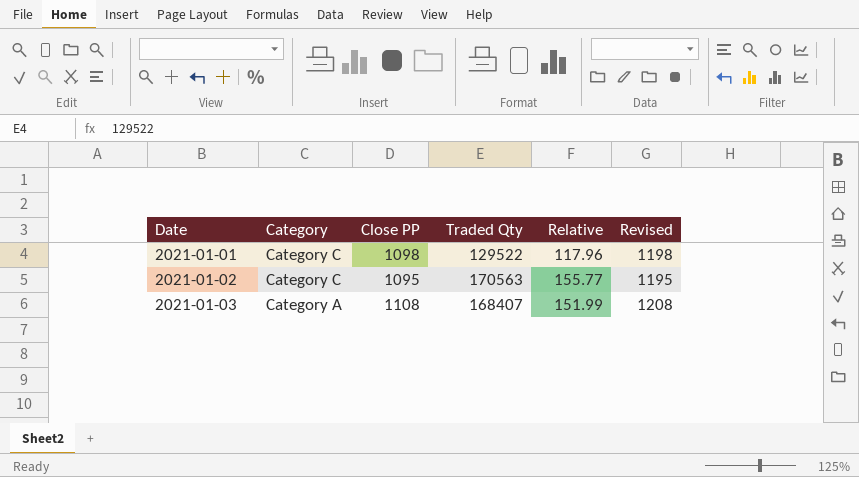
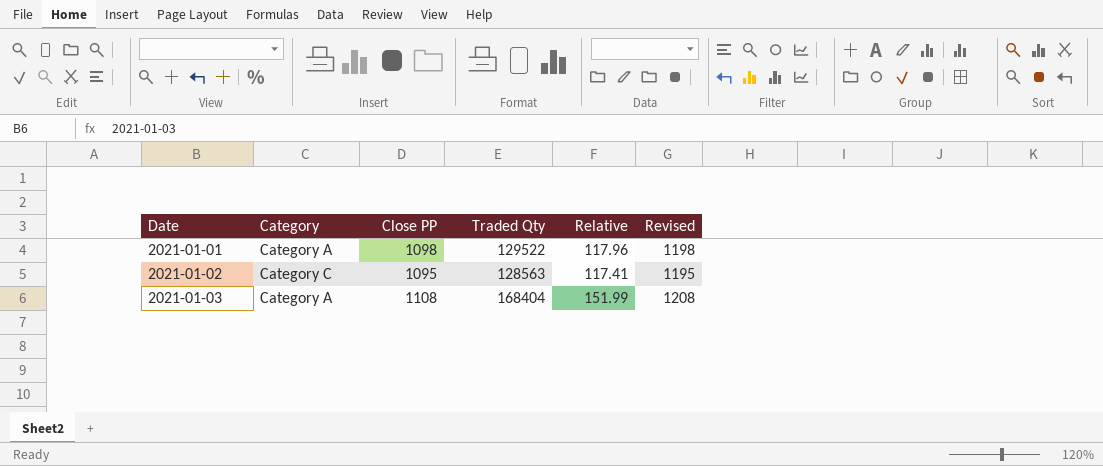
2021-01-01 | Category: Category C -> Category A
2021-01-02 | Traded Qty: 170563 -> 128563
2021-01-02 | Relative: 155.77 -> 117.41
2021-01-03 | Traded Qty: 168407 -> 168404

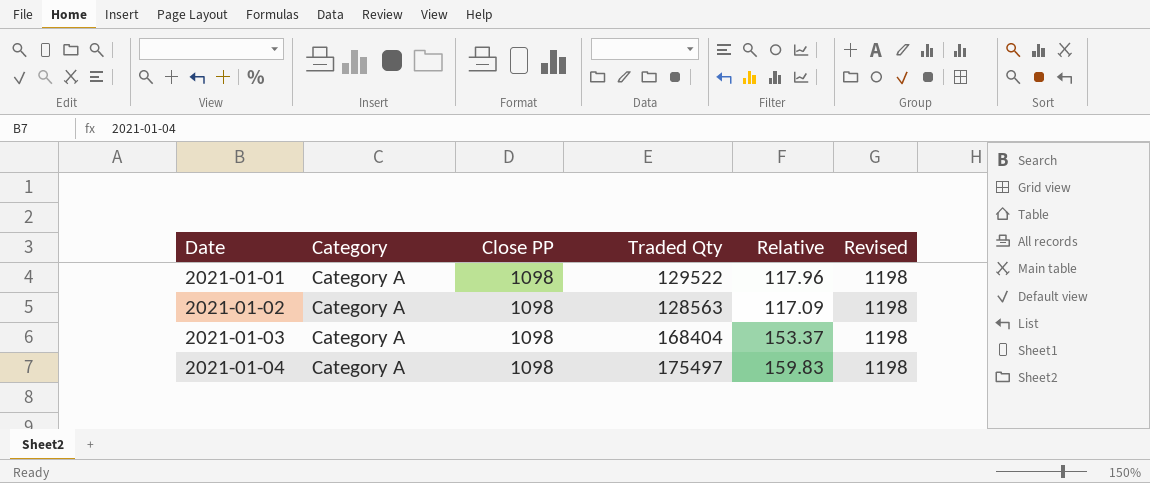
2021-01-02 | Category: Category C -> Category A
2021-01-02 | Close PP: 1095 -> 1098
2021-01-02 | Relative: 117.41 -> 117.09
2021-01-02 | Revised: 1195 -> 1198
2021-01-03 | Close PP: 1108 -> 1098
2021-01-03 | Relative: 151.99 -> 153.37
2021-01-03 | Revised: 1208 -> 1198
row 2021-01-04: none -> Category A | 1098 | 175497 | 159.83 | 1198

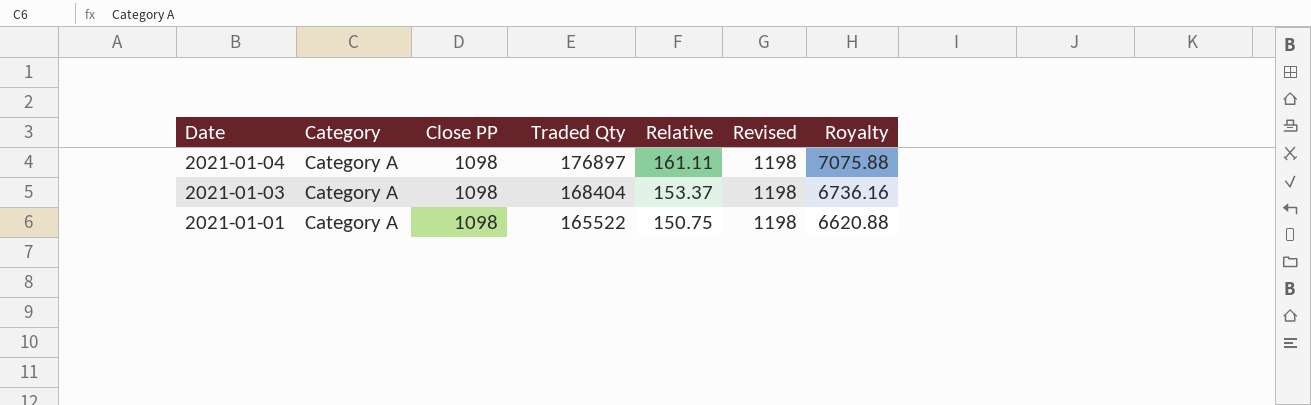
row order: Date ascending -> Date descending
column Royalty | formula: none -> [Traded Qty] * 0.04
row 2021-01-02: Category A | 1098 | 128563 | 117.09 | 1198 -> none
2021-01-04 | Traded Qty: 175497 -> 176897
2021-01-04 | Relative: 159.83 -> 161.11
2021-01-01 | Traded Qty: 129522 -> 165522
2021-01-01 | Relative: 117.96 -> 150.75

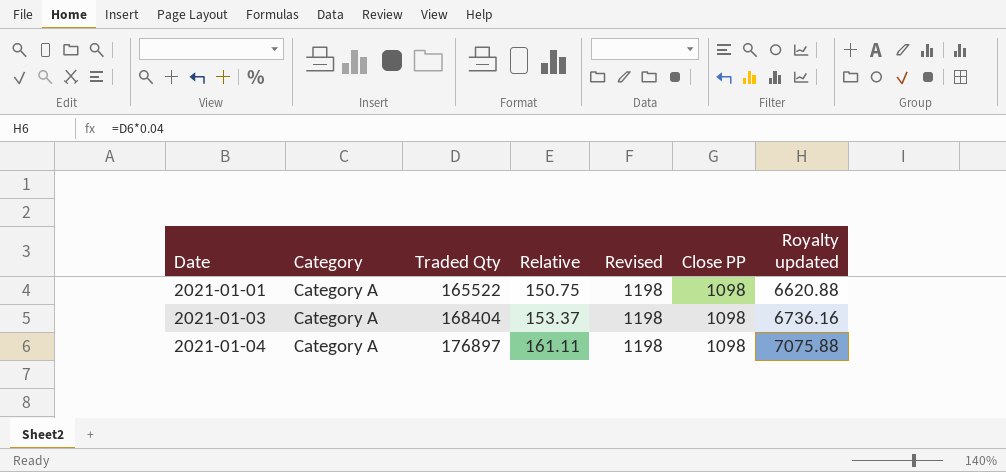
row order: Date descending -> Date ascending
column Close PP | position: 3 -> 6
column name: Royalty -> Royalty updated

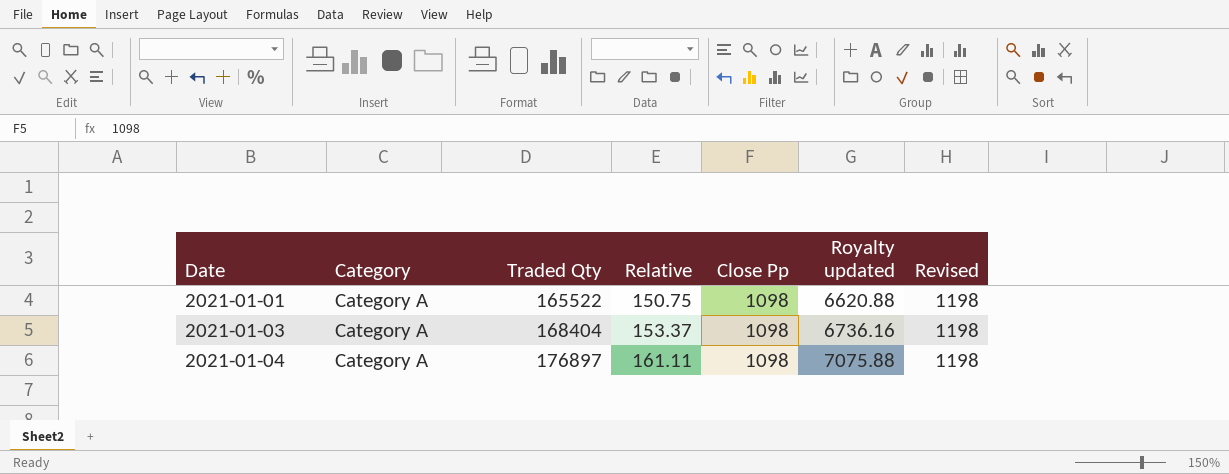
column name: Close PP -> Close Pp
column Revised | position: 5 -> 7

